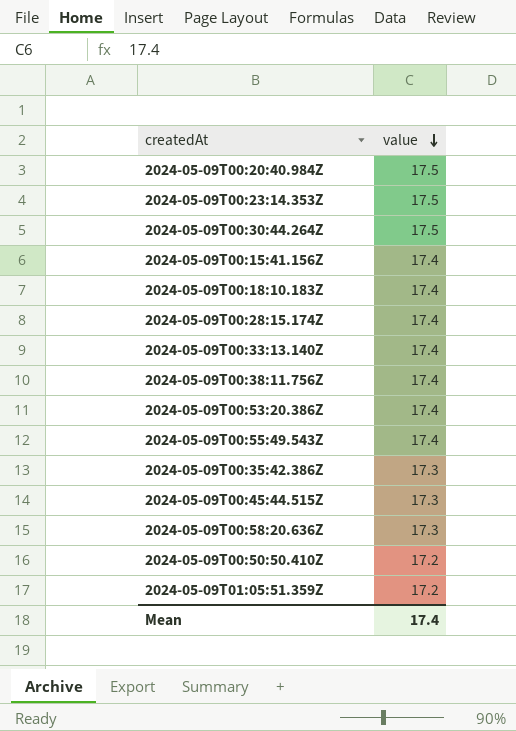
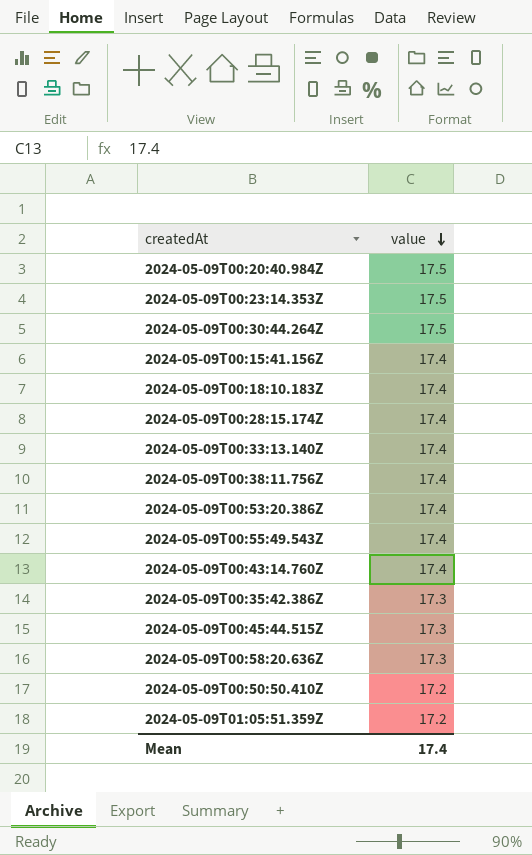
row 2024-05-09T00:43:14.760Z: none -> 17.4

